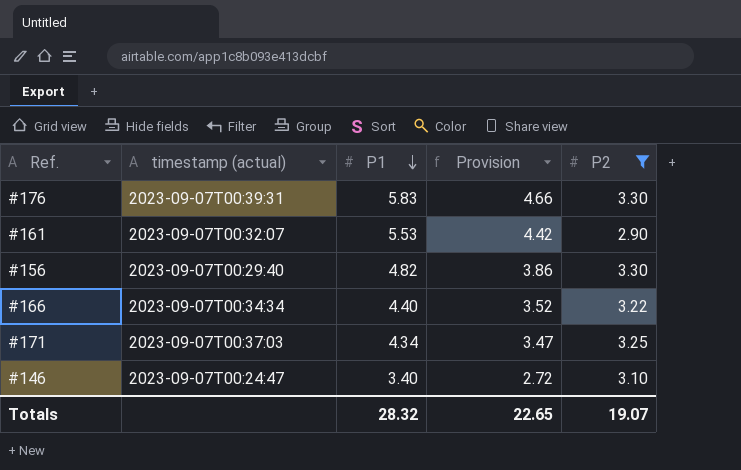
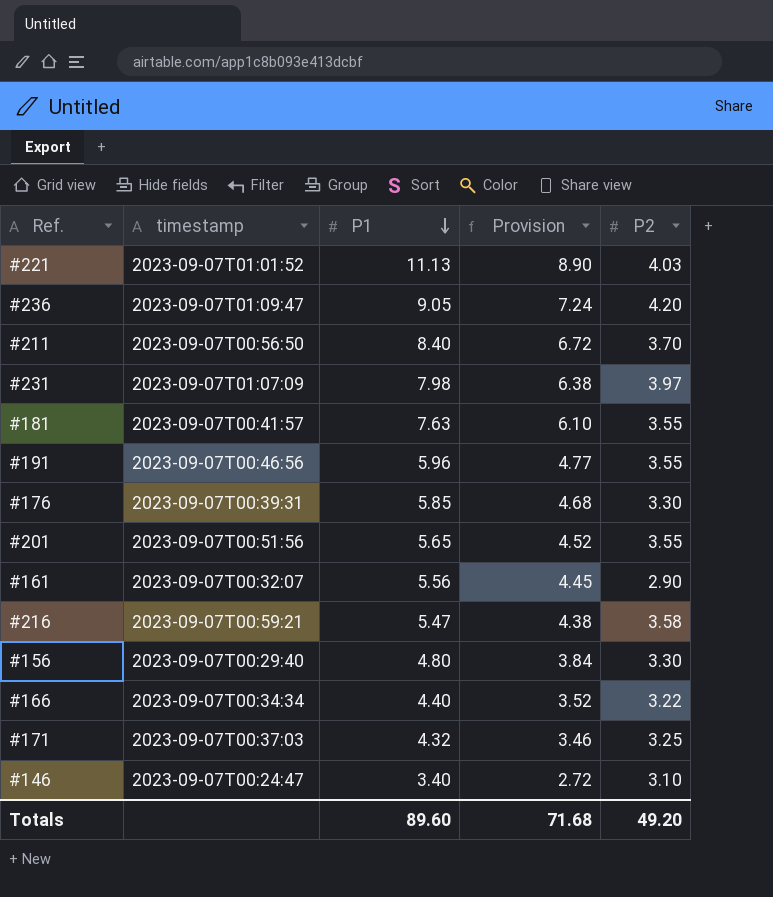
filter: P2 <= 3.30 -> none
column name: timestamp (actual) -> timestamp
#176 | P1: 5.83 -> 5.85
#176 | Provision: 4.66 -> 4.68
#161 | P1: 5.53 -> 5.56
#161 | Provision: 4.42 -> 4.45
#156 | P1: 4.82 -> 4.80
#156 | Provision: 3.86 -> 3.84
#171 | P1: 4.34 -> 4.32
#171 | Provision: 3.47 -> 3.46
Totals | P1: 28.32 -> 89.60
Totals | Provision: 22.65 -> 71.68
Totals | P2: 19.07 -> 49.20

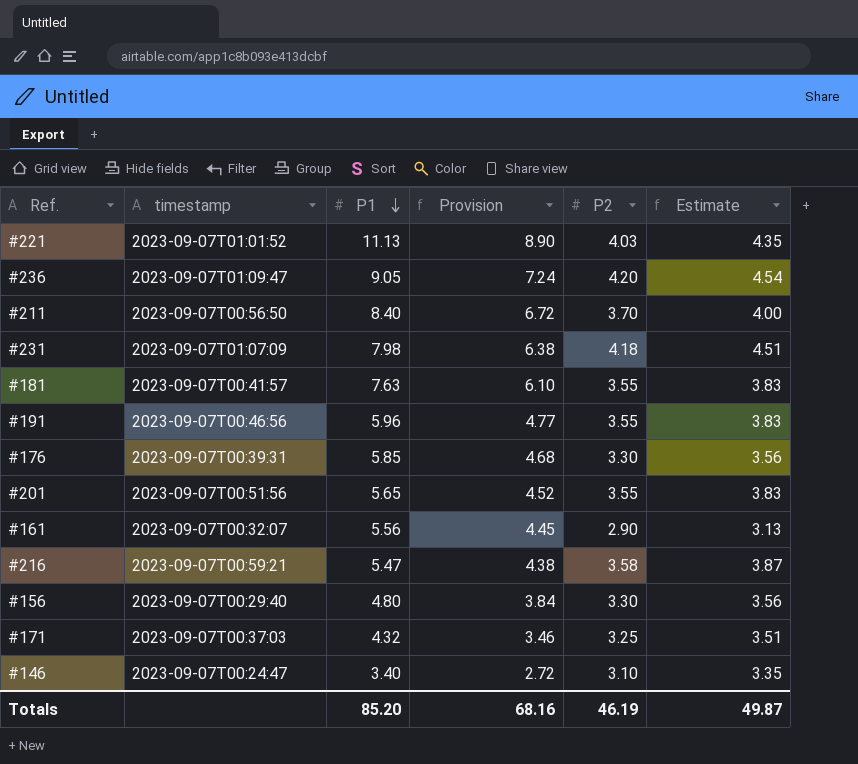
column Estimate | formula: none -> [P2] * 1.08
row #166: 2023-09-07T00:34:34 | 4.40 | 3.52 | 3.22 -> none
#231 | P2: 3.97 -> 4.18
Totals | P1: 89.60 -> 85.20
Totals | Provision: 71.68 -> 68.16
Totals | P2: 49.20 -> 46.19

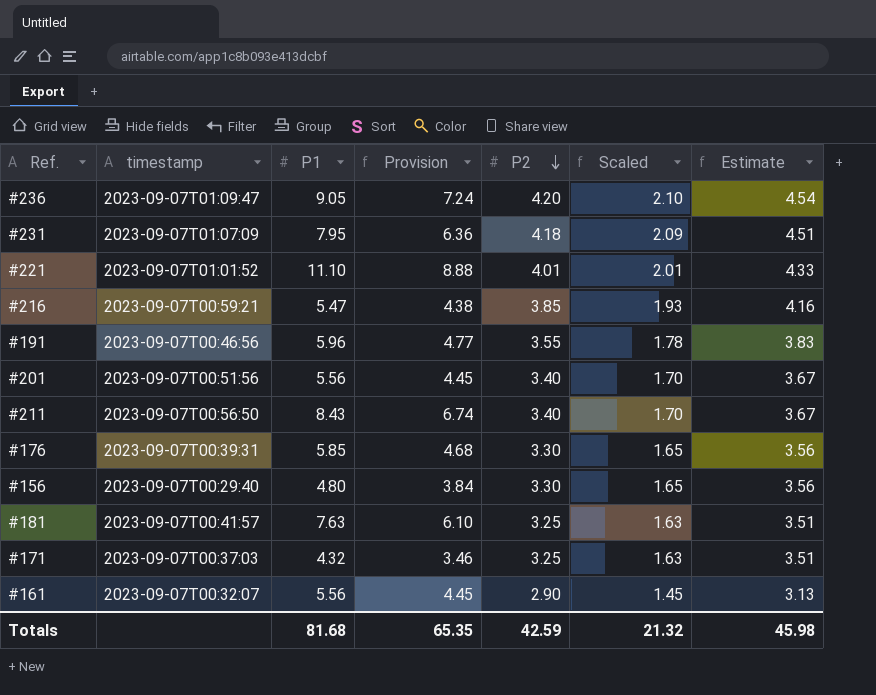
row order: P1 descending -> P2 descending
column Scaled | formula: none -> [P2] * 0.5
row #146: 2023-09-07T00:24:47 | 3.40 | 2.72 | 3.10 | 3.35 -> none
#231 | P1: 7.98 -> 7.95
#231 | Provision: 6.38 -> 6.36
#221 | P1: 11.13 -> 11.10
#221 | Provision: 8.90 -> 8.88
#221 | P2: 4.03 -> 4.01
#221 | Estimate: 4.35 -> 4.33
#216 | P2: 3.58 -> 3.85
#216 | Estimate: 3.87 -> 4.16
#201 | P1: 5.65 -> 5.56
#201 | Provision: 4.52 -> 4.45
#201 | P2: 3.55 -> 3.40
#201 | Estimate: 3.83 -> 3.67
#211 | P1: 8.40 -> 8.43
#211 | Provision: 6.72 -> 6.74
#211 | P2: 3.70 -> 3.40
#211 | Estimate: 4.00 -> 3.67
#181 | P2: 3.55 -> 3.25
#181 | Estimate: 3.83 -> 3.51
Totals | P1: 85.20 -> 81.68
Totals | Provision: 68.16 -> 65.35
Totals | P2: 46.19 -> 42.59
Totals | Estimate: 49.87 -> 45.98

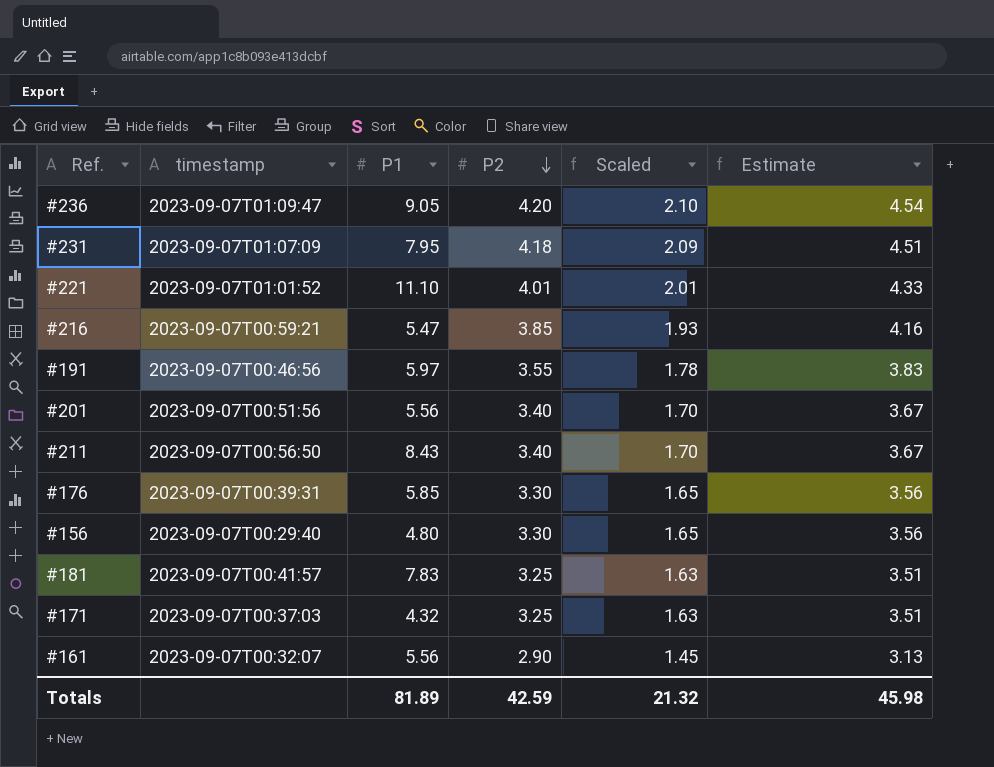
column Provision | formula: [P1] * 0.8 -> none
#191 | P1: 5.96 -> 5.97
#181 | P1: 7.63 -> 7.83
Totals | P1: 81.68 -> 81.89

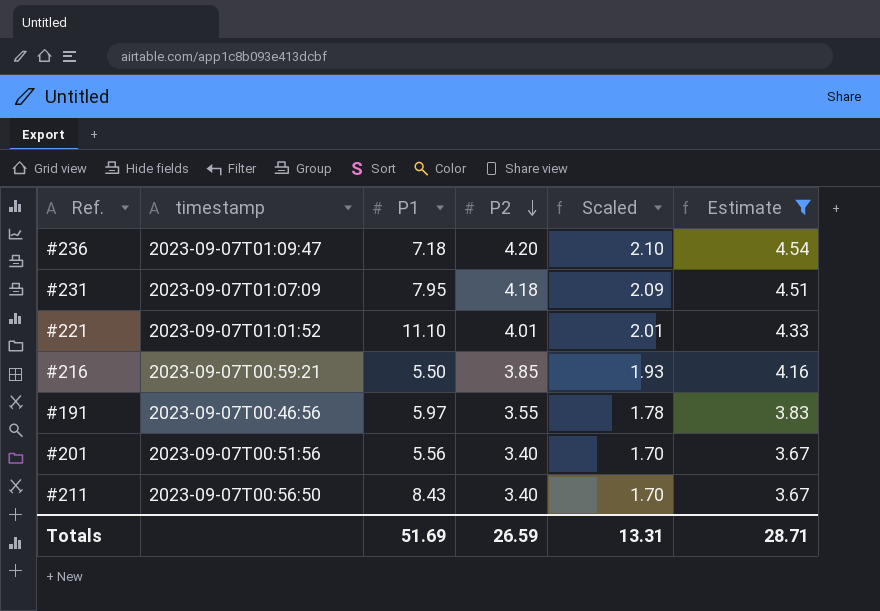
filter: none -> Estimate >= 3.67
#236 | P1: 9.05 -> 7.18
#216 | P1: 5.47 -> 5.50
Totals | P1: 81.89 -> 51.69
Totals | P2: 42.59 -> 26.59
Totals | Scaled: 21.32 -> 13.31
Totals | Estimate: 45.98 -> 28.71

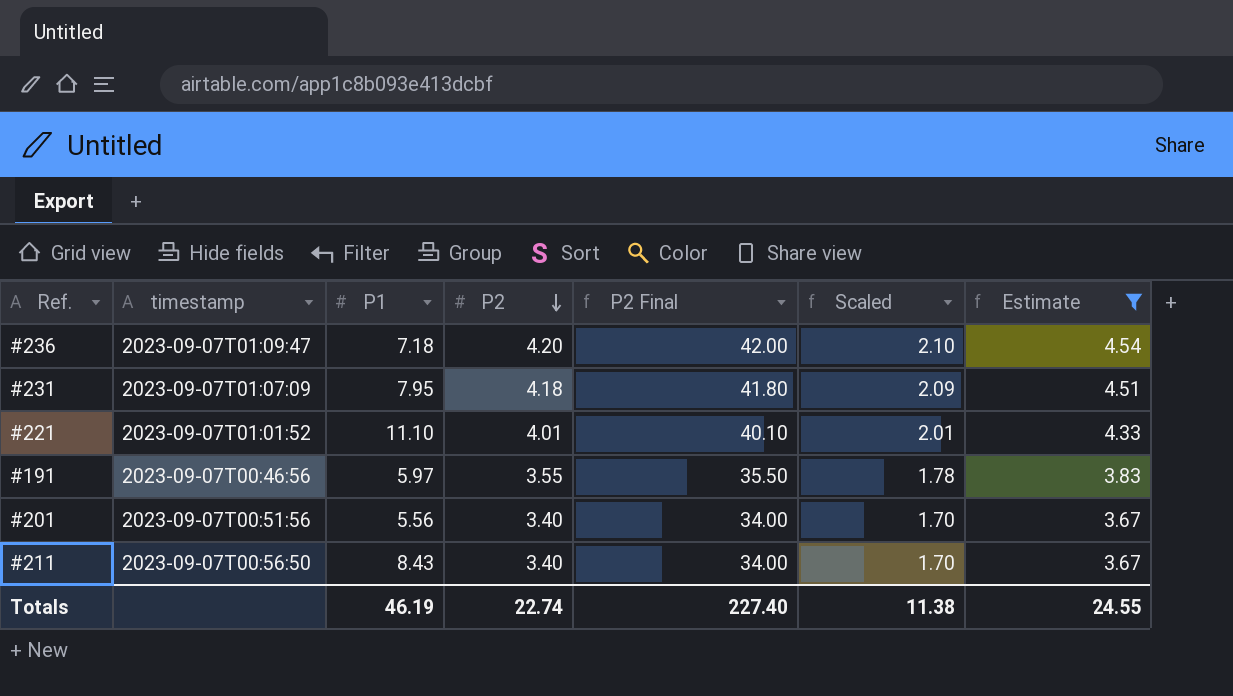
column P2 Final | formula: none -> [P2] * 10
row #216: 2023-09-07T00:59:21 | 5.50 | 3.85 | 1.93 | 4.16 -> none
Totals | P1: 51.69 -> 46.19
Totals | P2: 26.59 -> 22.74
Totals | Scaled: 13.31 -> 11.38
Totals | Estimate: 28.71 -> 24.55

